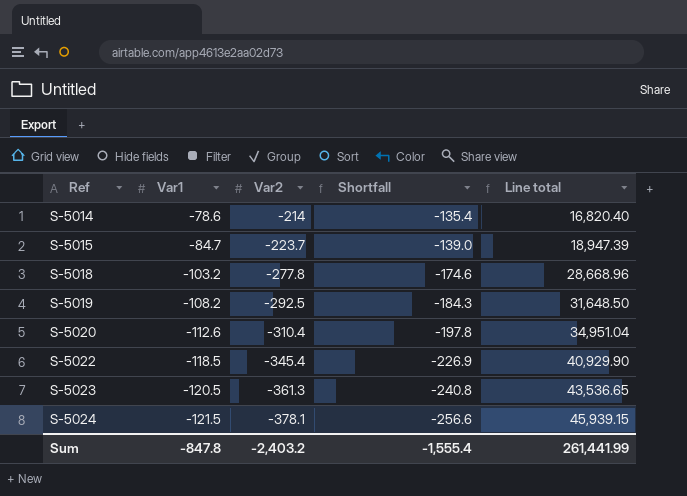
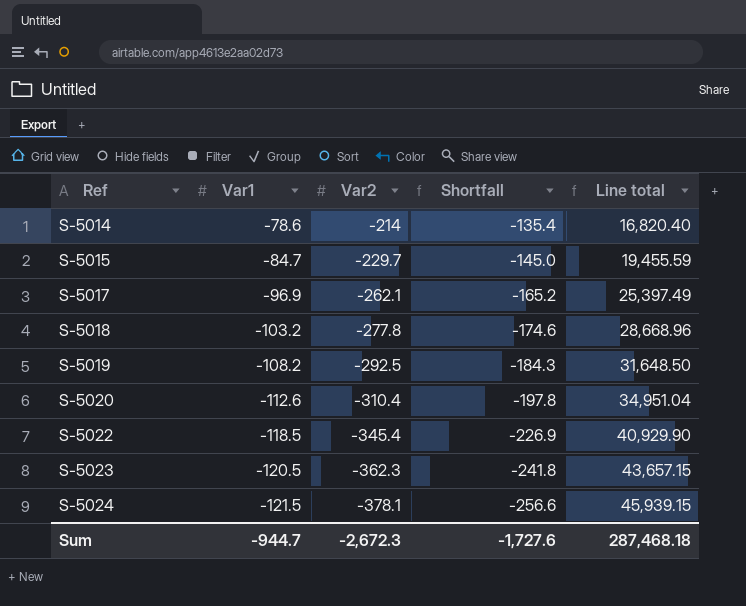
S-5015 | Var2: -223.7 -> -229.7
S-5015 | Shortfall: -139.0 -> -145.0
S-5015 | Line total: 18,947.39 -> 19,455.59
row S-5017: none -> -96.9 | -262.1 | -165.2 | 25,397.49
S-5023 | Var2: -361.3 -> -362.3
S-5023 | Shortfall: -240.8 -> -241.8
S-5023 | Line total: 43,536.65 -> 43,657.15
Sum | Var1: -847.8 -> -944.7
Sum | Var2: -2,403.2 -> -2,672.3
Sum | Shortfall: -1,555.4 -> -1,727.6
Sum | Line total: 261,441.99 -> 287,468.18

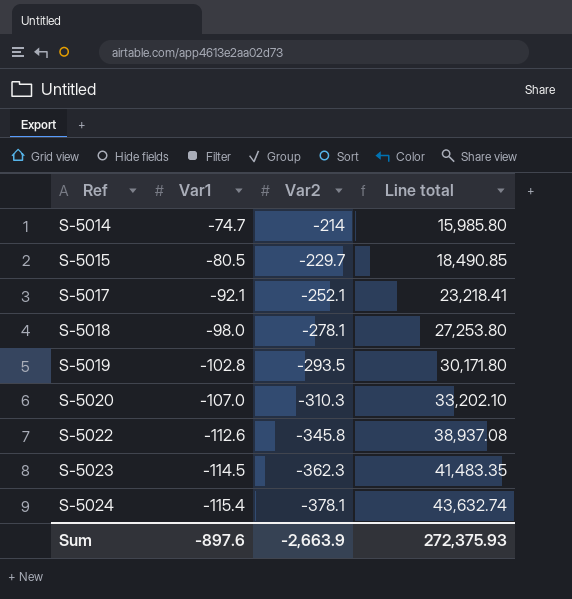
column Shortfall | formula: [Var2] - [Var1] -> none
S-5014 | Var1: -78.6 -> -74.7
S-5014 | Line total: 16,820.40 -> 15,985.80
S-5015 | Var1: -84.7 -> -80.5
S-5015 | Line total: 19,455.59 -> 18,490.85
S-5017 | Var1: -96.9 -> -92.1
S-5017 | Var2: -262.1 -> -252.1
S-5017 | Line total: 25,397.49 -> 23,218.41
S-5018 | Var1: -103.2 -> -98.0
S-5018 | Var2: -277.8 -> -278.1
S-5018 | Line total: 28,668.96 -> 27,253.80
S-5019 | Var1: -108.2 -> -102.8
S-5019 | Var2: -292.5 -> -293.5
S-5019 | Line total: 31,648.50 -> 30,171.80
S-5020 | Var1: -112.6 -> -107.0
S-5020 | Var2: -310.4 -> -310.3
S-5020 | Line total: 34,951.04 -> 33,202.10
S-5022 | Var1: -118.5 -> -112.6
S-5022 | Var2: -345.4 -> -345.8
S-5022 | Line total: 40,929.90 -> 38,937.08
S-5023 | Var1: -120.5 -> -114.5
S-5023 | Line total: 43,657.15 -> 41,483.35
S-5024 | Var1: -121.5 -> -115.4
S-5024 | Line total: 45,939.15 -> 43,632.74
Sum | Var1: -944.7 -> -897.6
Sum | Var2: -2,672.3 -> -2,663.9
Sum | Line total: 287,468.18 -> 272,375.93

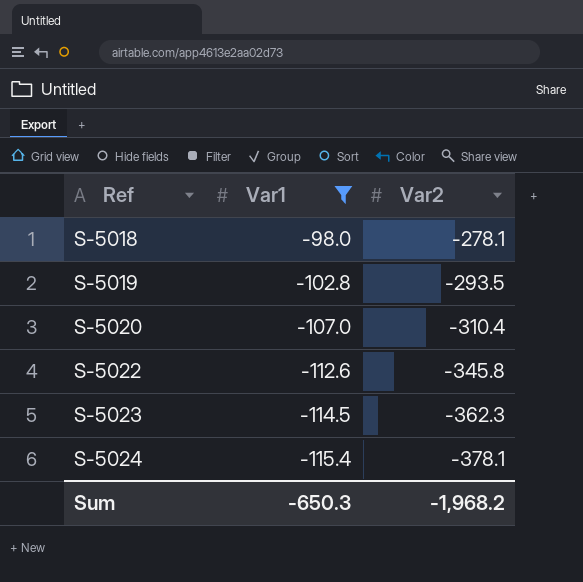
filter: none -> Var1 <= -98.0
column Line total | formula: [Var1] * [Var2] -> none
S-5020 | Var2: -310.3 -> -310.4
Sum | Var1: -897.6 -> -650.3
Sum | Var2: -2,663.9 -> -1,968.2

